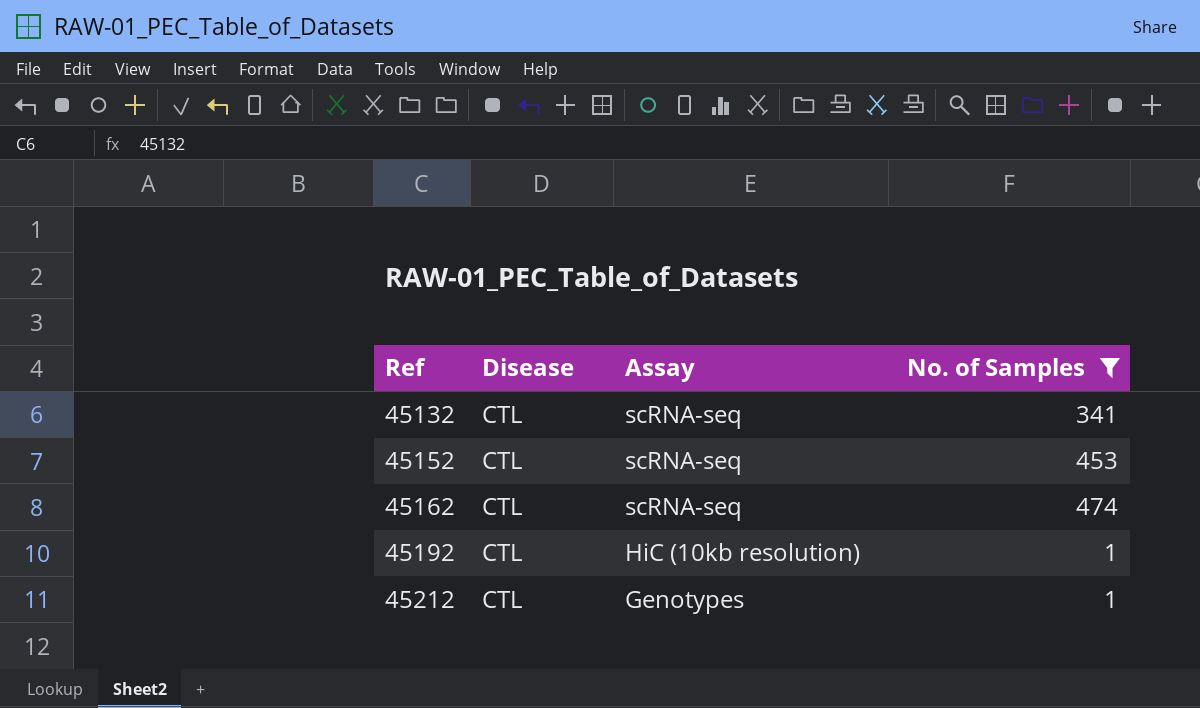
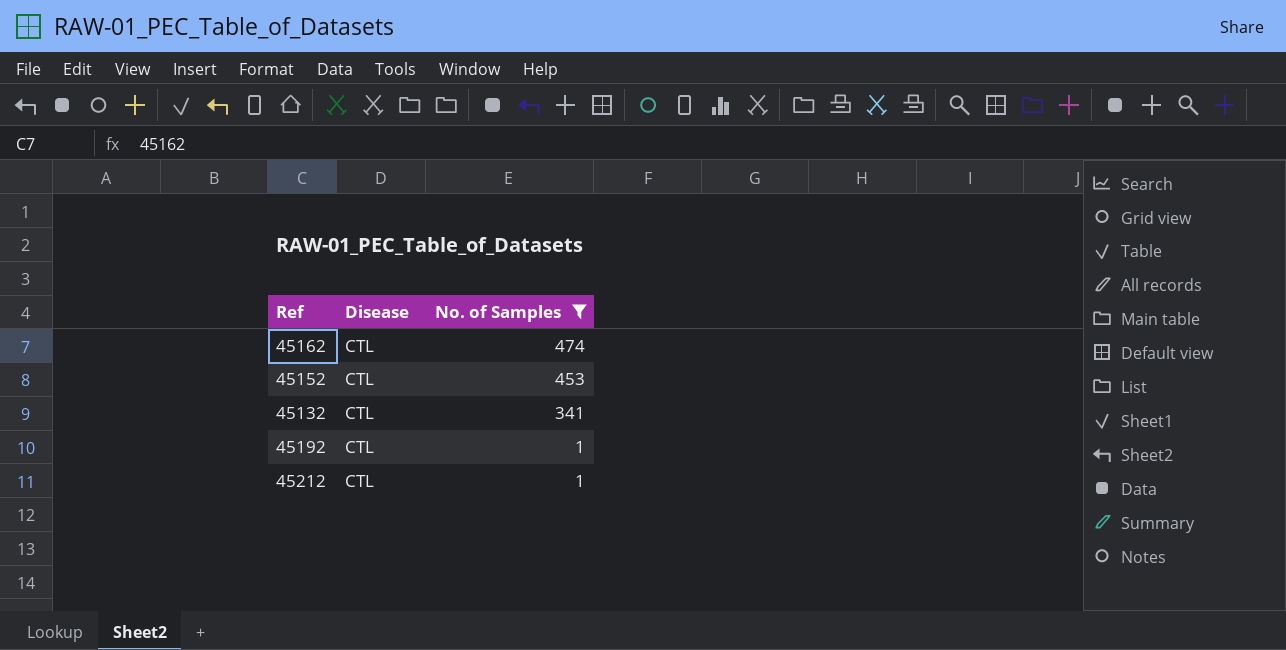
row order: Ref ascending -> No. of Samples descending
column Assay | position: 3 -> none

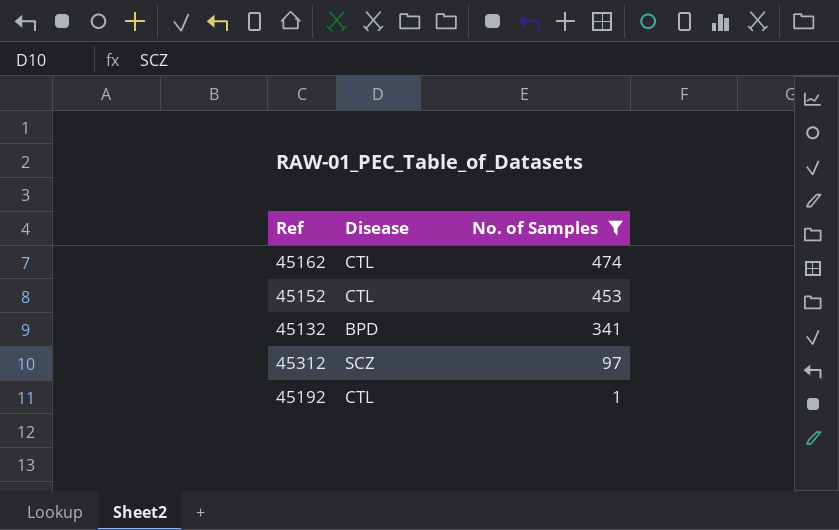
row 45212: CTL | 1 -> none
45132 | Disease: CTL -> BPD
row 45312: none -> SCZ | 97

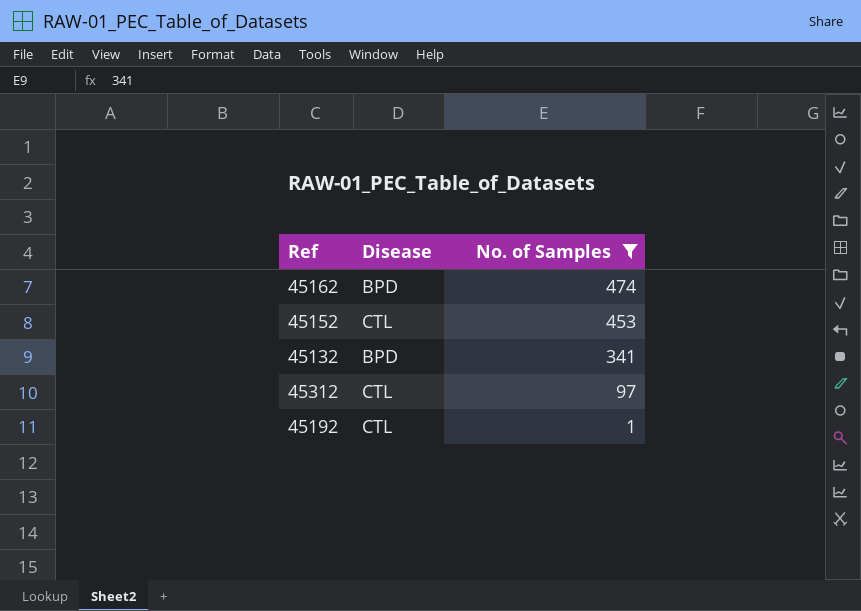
45162 | Disease: CTL -> BPD
45312 | Disease: SCZ -> CTL

